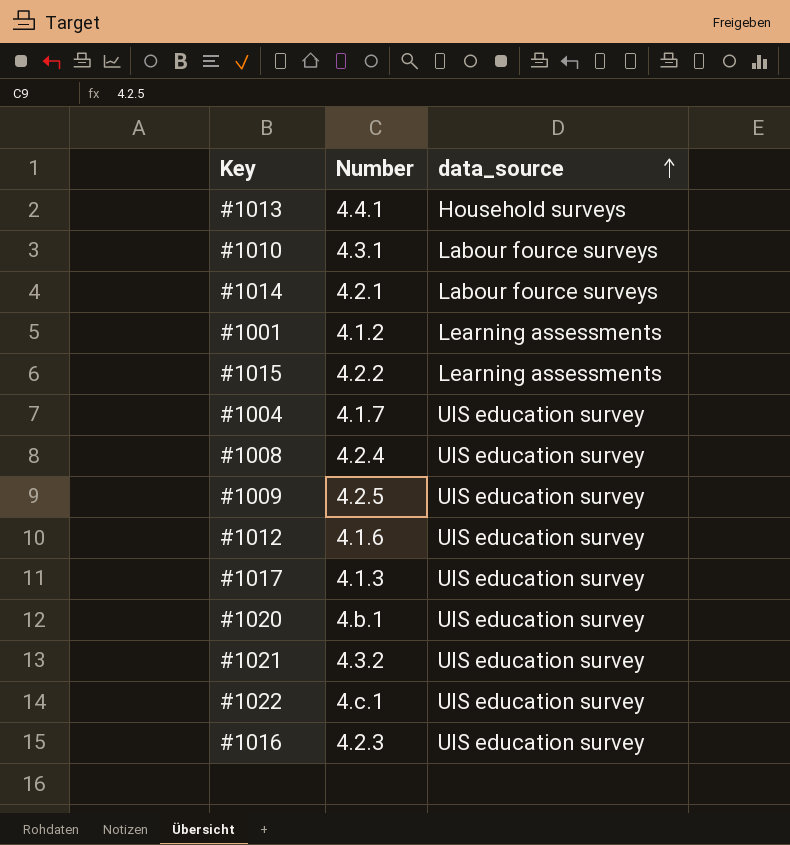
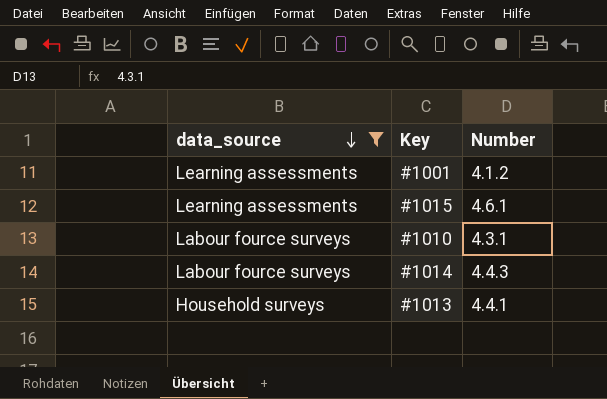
filter: none -> data_source != UIS education survey
row order: data_source ascending -> data_source descending
column data_source | position: 3 -> 1
#1015 | Number: 4.2.2 -> 4.6.1
#1014 | Number: 4.2.1 -> 4.4.3

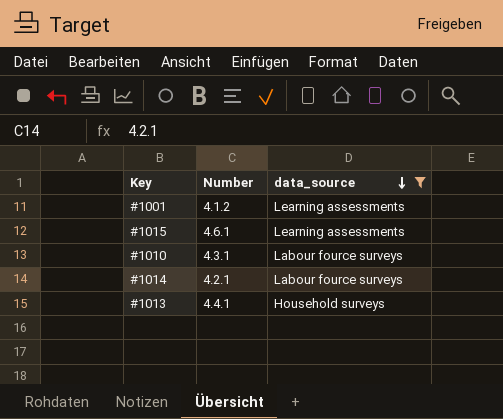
column data_source | position: 1 -> 3
#1014 | Number: 4.4.3 -> 4.2.1

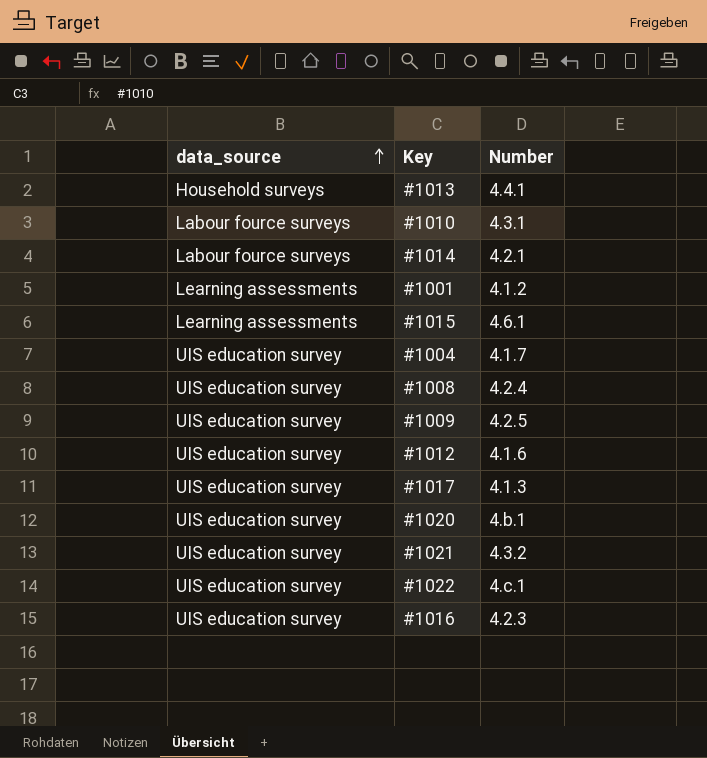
filter: data_source != UIS education survey -> none
row order: data_source descending -> data_source ascending
column data_source | position: 3 -> 1

